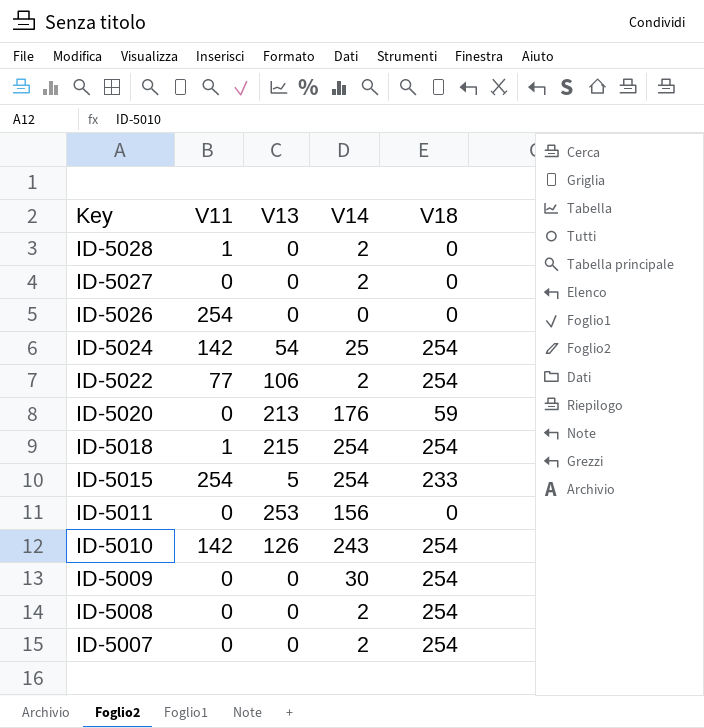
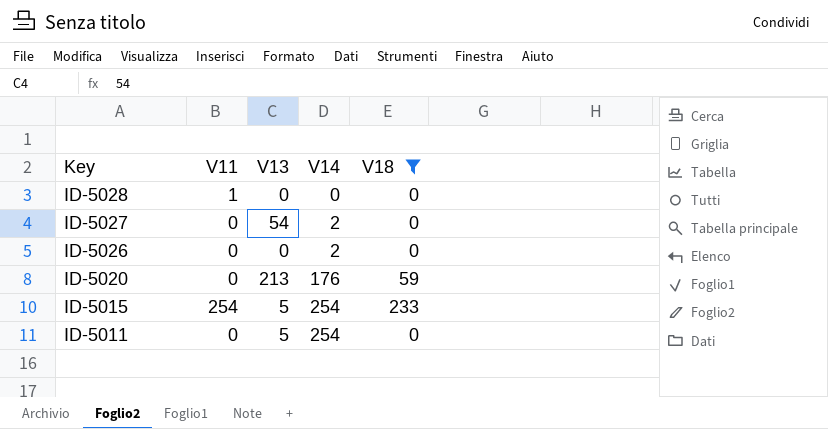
filter: none -> V18 != 254
ID-5028 | V14: 2 -> 0
ID-5027 | V13: 0 -> 54
ID-5026 | V11: 254 -> 0
ID-5026 | V14: 0 -> 2
ID-5011 | V13: 253 -> 5
ID-5011 | V14: 156 -> 254

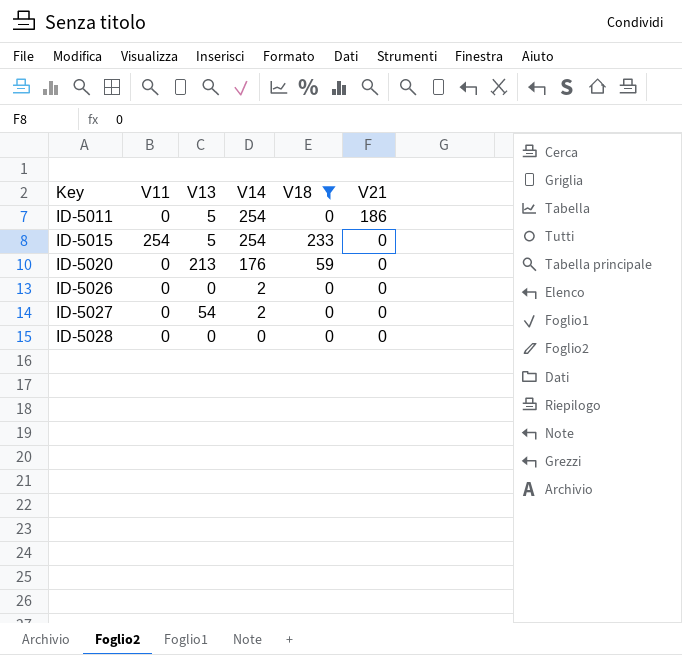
row order: Key descending -> Key ascending
column V21 | position: none -> 6
ID-5028 | V11: 1 -> 0

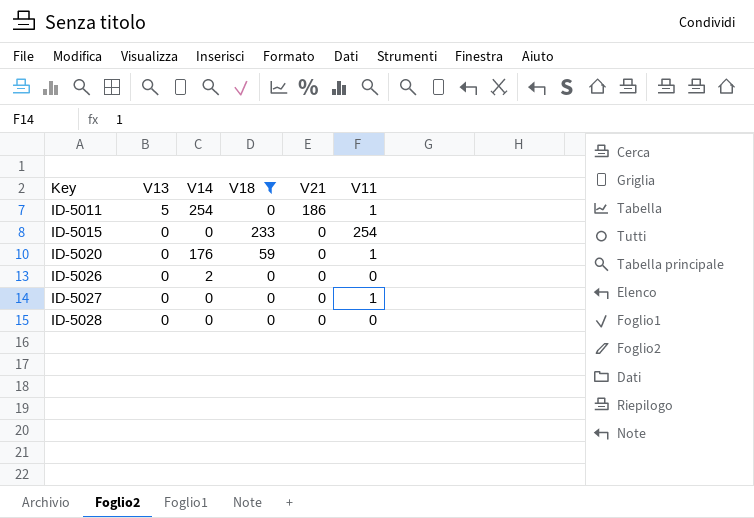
column V11 | position: 2 -> 6
ID-5011 | V11: 0 -> 1
ID-5015 | V13: 5 -> 0
ID-5015 | V14: 254 -> 0
ID-5020 | V13: 213 -> 0
ID-5020 | V11: 0 -> 1
ID-5027 | V13: 54 -> 0
ID-5027 | V14: 2 -> 0
ID-5027 | V11: 0 -> 1

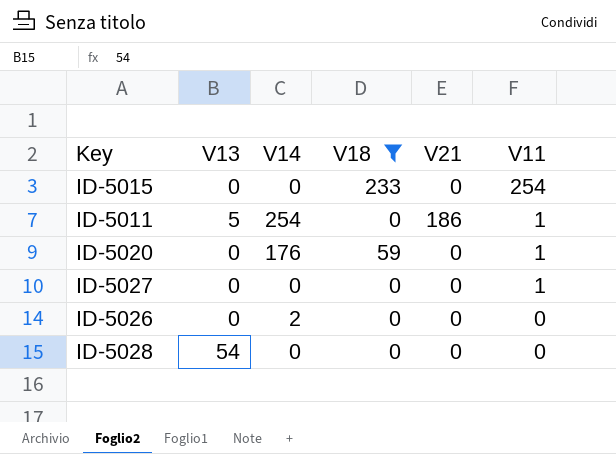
row order: Key ascending -> V11 descending
ID-5028 | V13: 0 -> 54

